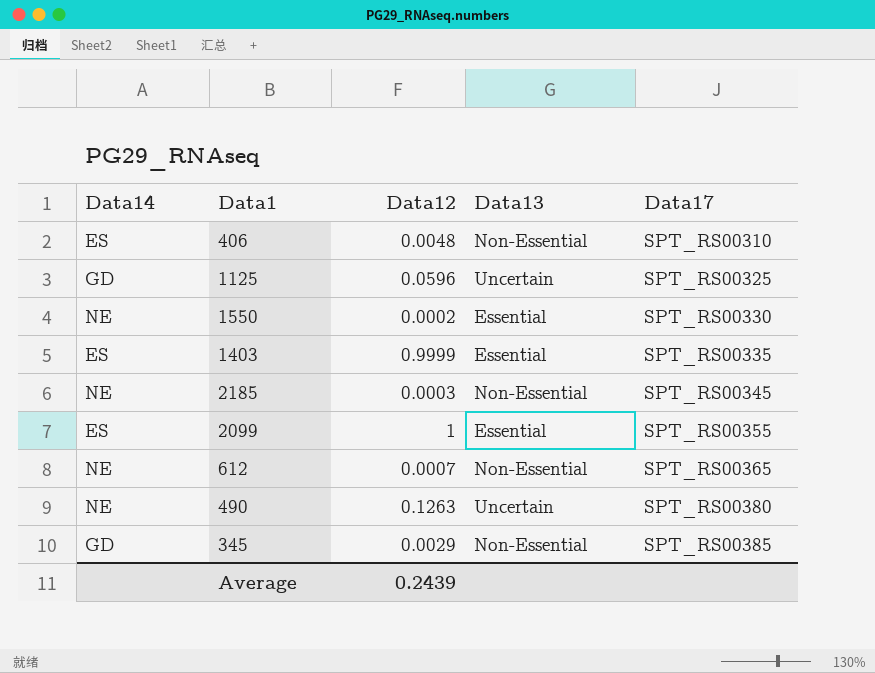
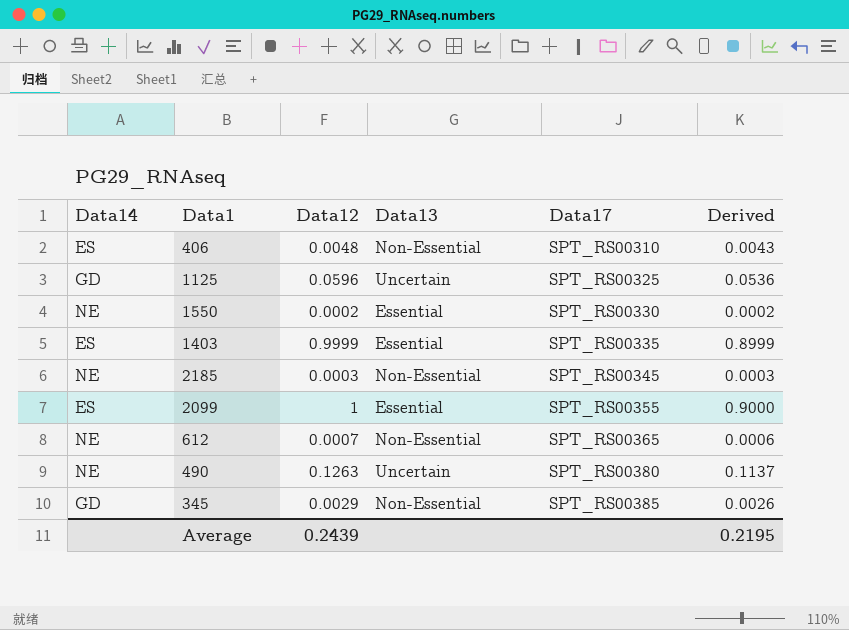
column Derived | formula: none -> [Data12] * 0.9

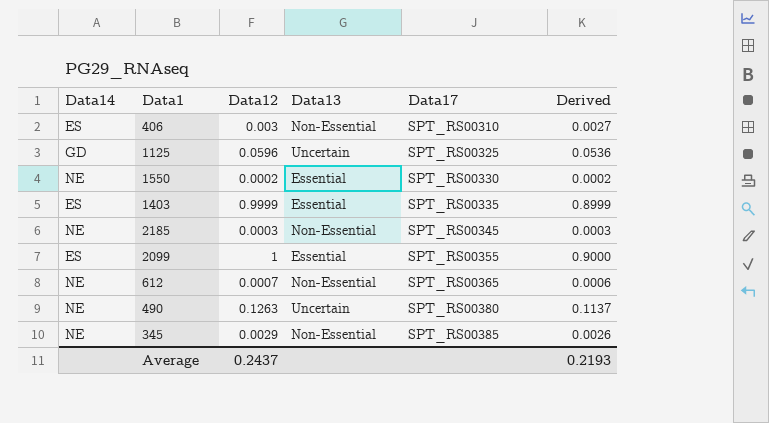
406 | Data12: 0.0048 -> 0.003
406 | Derived: 0.0043 -> 0.0027
345 | Data14: GD -> NE
Average | Data12: 0.2439 -> 0.2437
Average | Derived: 0.2195 -> 0.2193

